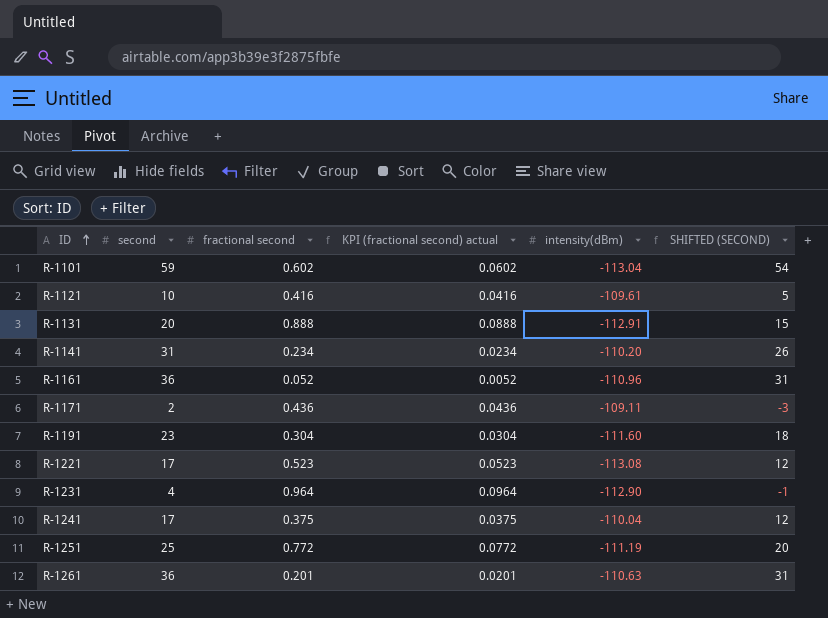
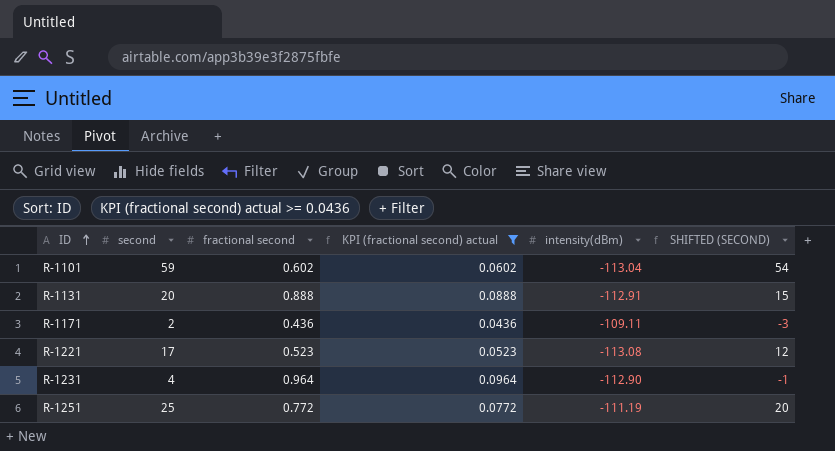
filter: none -> KPI (fractional second) actual >= 0.0436

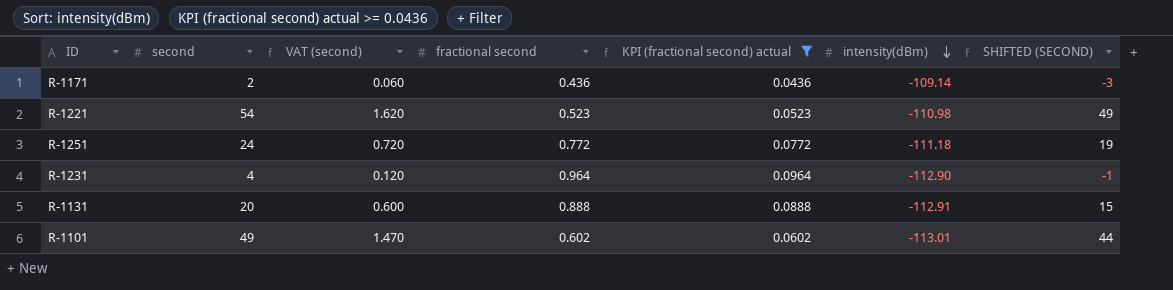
row order: ID ascending -> intensity(dBm) descending
column VAT (second) | formula: none -> [second] * 0.03
R-1171 | intensity(dBm): -109.11 -> -109.14
R-1221 | second: 17 -> 54
R-1221 | intensity(dBm): -113.08 -> -110.98
R-1221 | SHIFTED (SECOND): 12 -> 49
R-1251 | second: 25 -> 24
R-1251 | intensity(dBm): -111.19 -> -111.18
R-1251 | SHIFTED (SECOND): 20 -> 19
R-1101 | second: 59 -> 49
R-1101 | intensity(dBm): -113.04 -> -113.01
R-1101 | SHIFTED (SECOND): 54 -> 44

